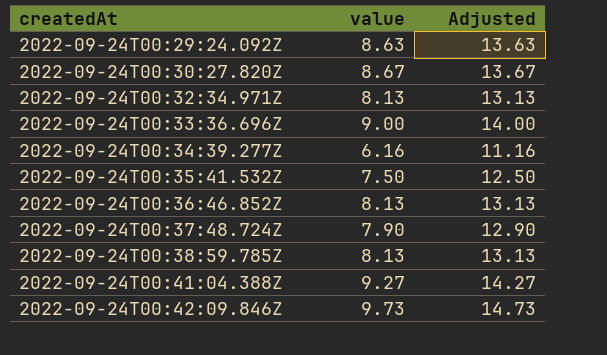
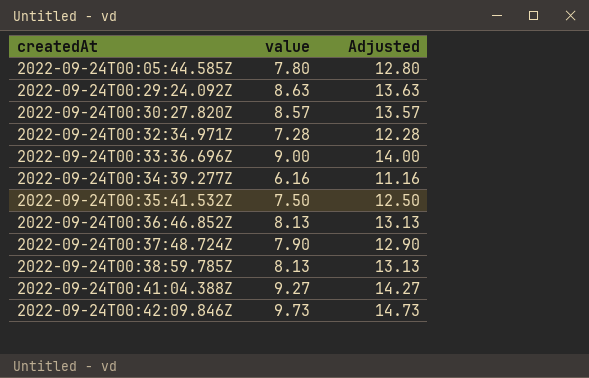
row 2022-09-24T00:05:44.585Z: none -> 7.80 | 12.80
2022-09-24T00:30:27.820Z | value: 8.67 -> 8.57
2022-09-24T00:30:27.820Z | Adjusted: 13.67 -> 13.57
2022-09-24T00:32:34.971Z | value: 8.13 -> 7.28
2022-09-24T00:32:34.971Z | Adjusted: 13.13 -> 12.28

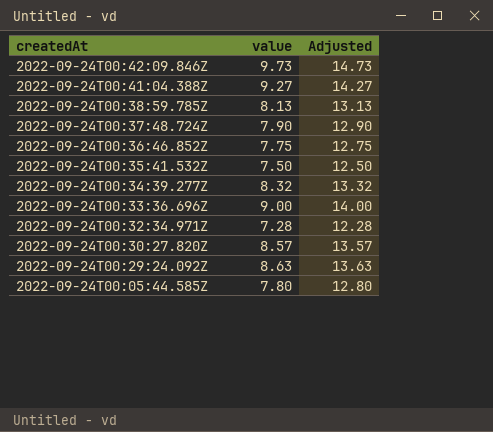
row order: createdAt ascending -> createdAt descending
2022-09-24T00:36:46.852Z | value: 8.13 -> 7.75
2022-09-24T00:36:46.852Z | Adjusted: 13.13 -> 12.75
2022-09-24T00:34:39.277Z | value: 6.16 -> 8.32
2022-09-24T00:34:39.277Z | Adjusted: 11.16 -> 13.32

